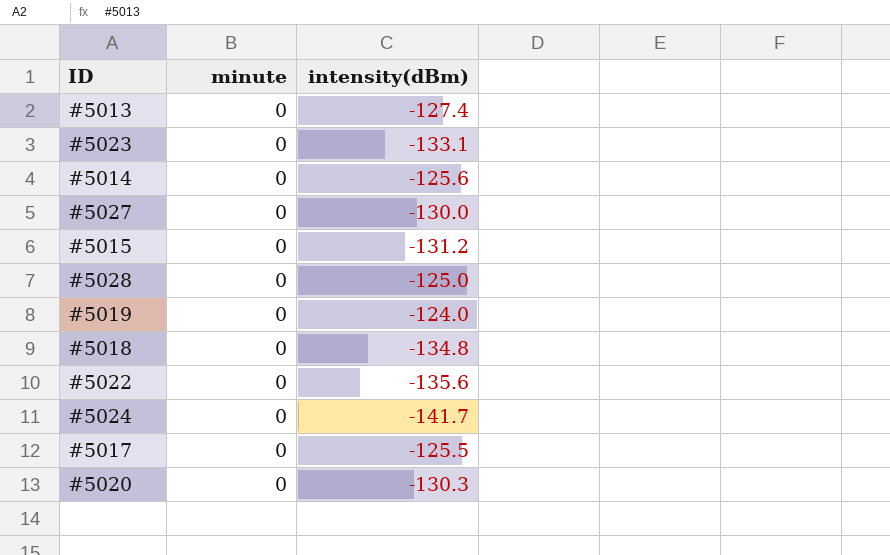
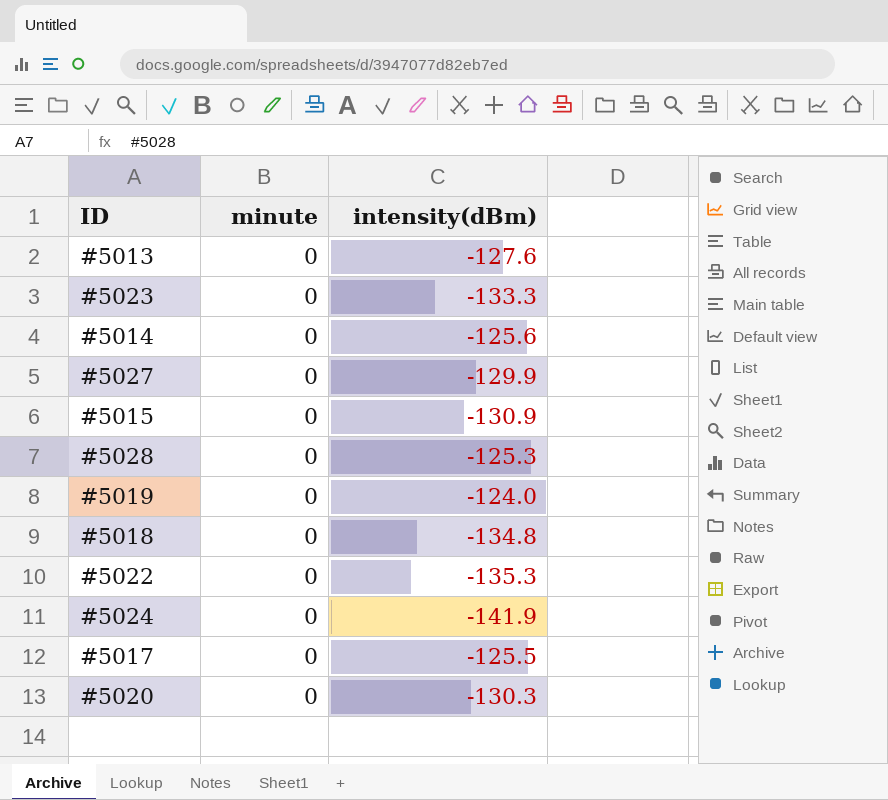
#5013 | intensity(dBm): -127.4 -> -127.6
#5023 | intensity(dBm): -133.1 -> -133.3
#5027 | intensity(dBm): -130.0 -> -129.9
#5015 | intensity(dBm): -131.2 -> -130.9
#5028 | intensity(dBm): -125.0 -> -125.3
#5022 | intensity(dBm): -135.6 -> -135.3
#5024 | intensity(dBm): -141.7 -> -141.9

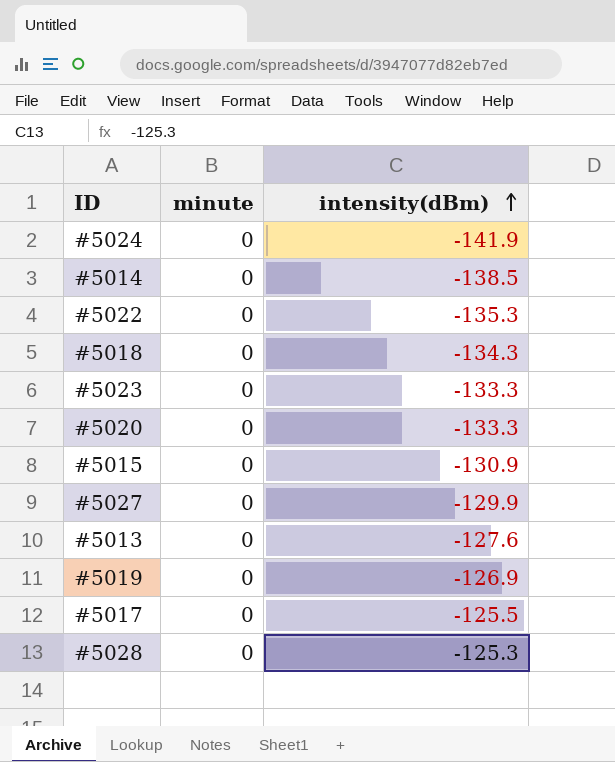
row order: none -> intensity(dBm) ascending
#5014 | intensity(dBm): -125.6 -> -138.5
#5018 | intensity(dBm): -134.8 -> -134.3
#5020 | intensity(dBm): -130.3 -> -133.3
#5019 | intensity(dBm): -124.0 -> -126.9

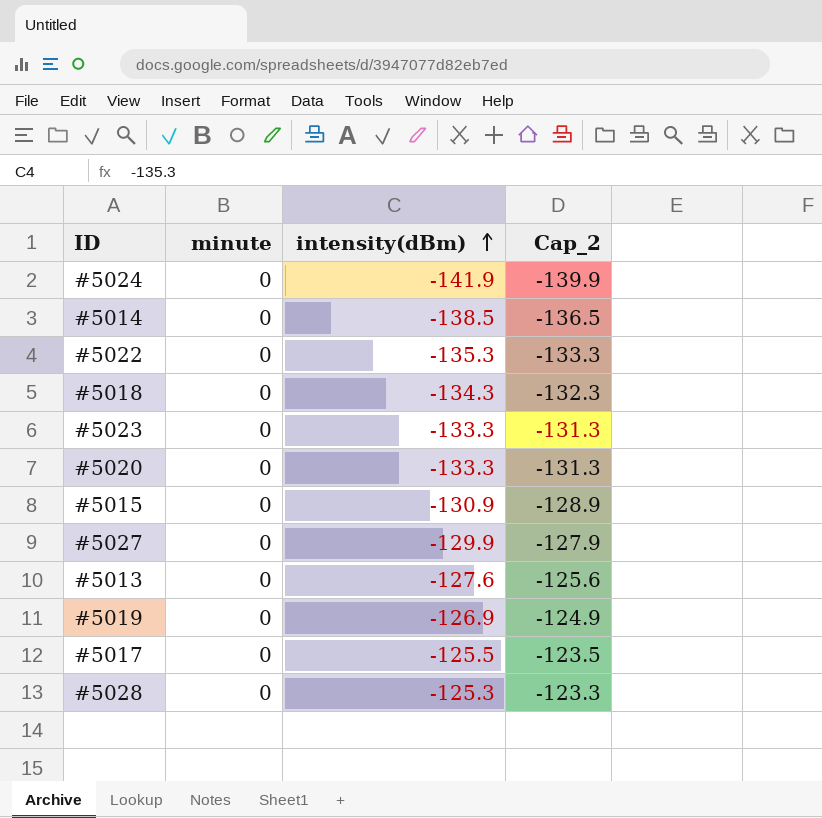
column Cap_2 | formula: none -> [intensity(dBm)] + 2

